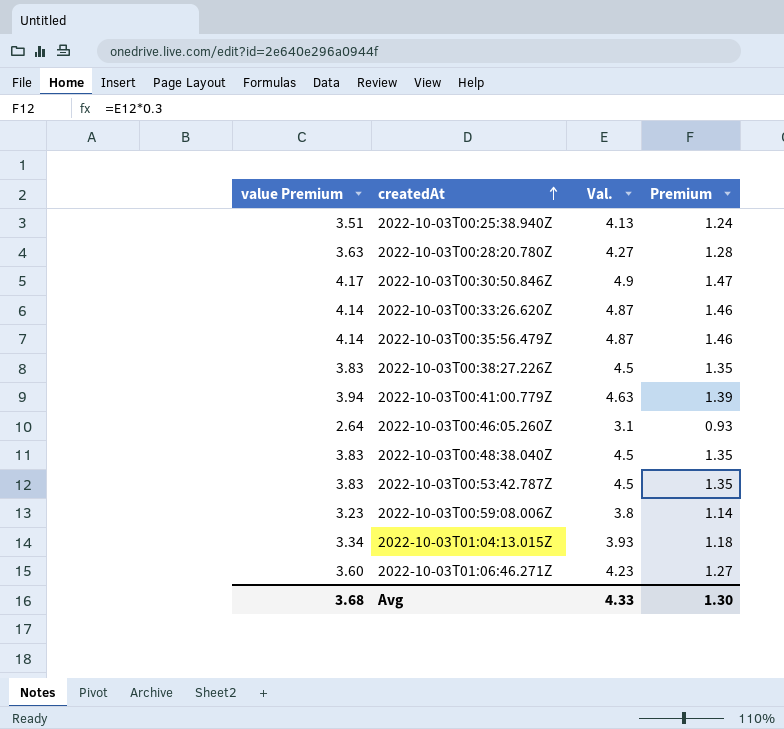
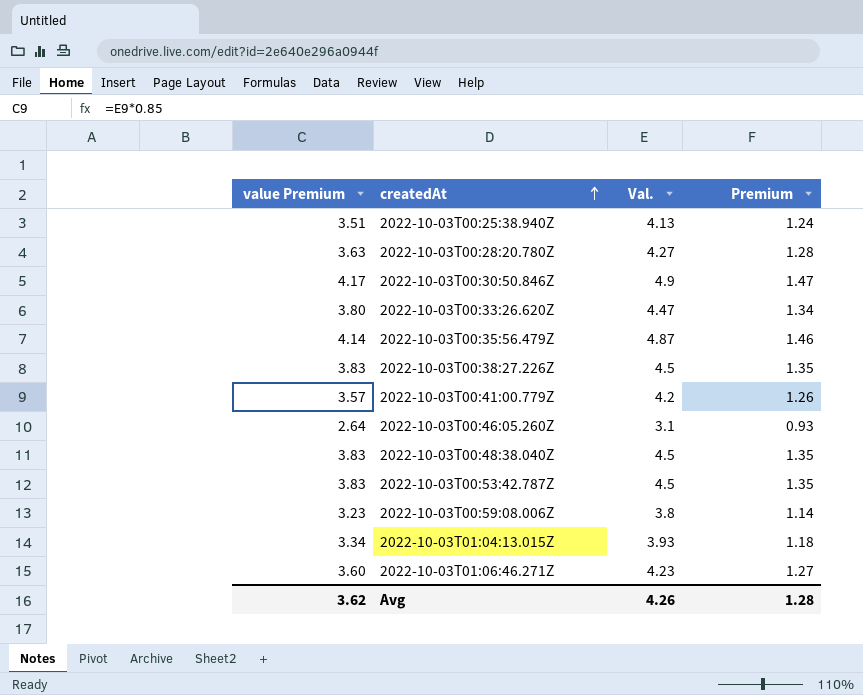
2022-10-03T00:33:26.620Z | value Premium: 4.14 -> 3.80
2022-10-03T00:33:26.620Z | Val.: 4.87 -> 4.47
2022-10-03T00:33:26.620Z | Premium: 1.46 -> 1.34
2022-10-03T00:41:00.779Z | value Premium: 3.94 -> 3.57
2022-10-03T00:41:00.779Z | Val.: 4.63 -> 4.2
2022-10-03T00:41:00.779Z | Premium: 1.39 -> 1.26
Avg | value Premium: 3.68 -> 3.62
Avg | Val.: 4.33 -> 4.26
Avg | Premium: 1.30 -> 1.28

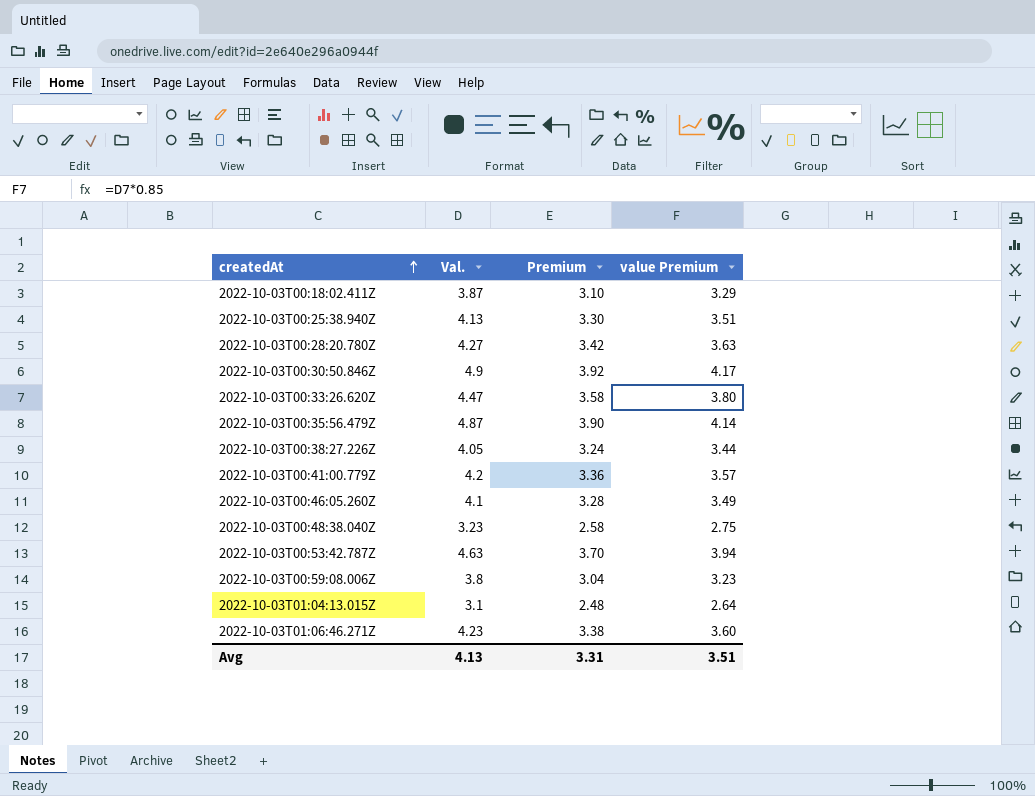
column Premium | formula: [Val.] * 0.3 -> [Val.] * 0.8
column value Premium | position: 1 -> 4
row 2022-10-03T00:18:02.411Z: none -> 3.87 | 3.10 | 3.29
2022-10-03T00:38:27.226Z | Val.: 4.5 -> 4.05
2022-10-03T00:38:27.226Z | value Premium: 3.83 -> 3.44
2022-10-03T00:46:05.260Z | Val.: 3.1 -> 4.1
2022-10-03T00:46:05.260Z | value Premium: 2.64 -> 3.49
2022-10-03T00:48:38.040Z | Val.: 4.5 -> 3.23
2022-10-03T00:48:38.040Z | value Premium: 3.83 -> 2.75
2022-10-03T00:53:42.787Z | Val.: 4.5 -> 4.63
2022-10-03T00:53:42.787Z | value Premium: 3.83 -> 3.94
2022-10-03T01:04:13.015Z | Val.: 3.93 -> 3.1
2022-10-03T01:04:13.015Z | value Premium: 3.34 -> 2.64
Avg | Val.: 4.26 -> 4.13
Avg | Premium: 1.28 -> 3.31
Avg | value Premium: 3.62 -> 3.51

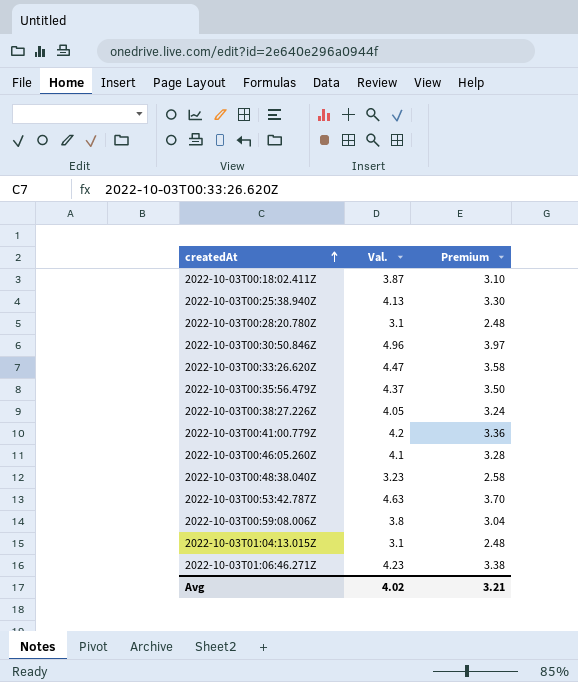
column value Premium | formula: [Val.] * 0.85 -> none
2022-10-03T00:28:20.780Z | Val.: 4.27 -> 3.1
2022-10-03T00:28:20.780Z | Premium: 3.42 -> 2.48
2022-10-03T00:30:50.846Z | Val.: 4.9 -> 4.96
2022-10-03T00:30:50.846Z | Premium: 3.92 -> 3.97
2022-10-03T00:35:56.479Z | Val.: 4.87 -> 4.37
2022-10-03T00:35:56.479Z | Premium: 3.90 -> 3.50
Avg | Val.: 4.13 -> 4.02
Avg | Premium: 3.31 -> 3.21

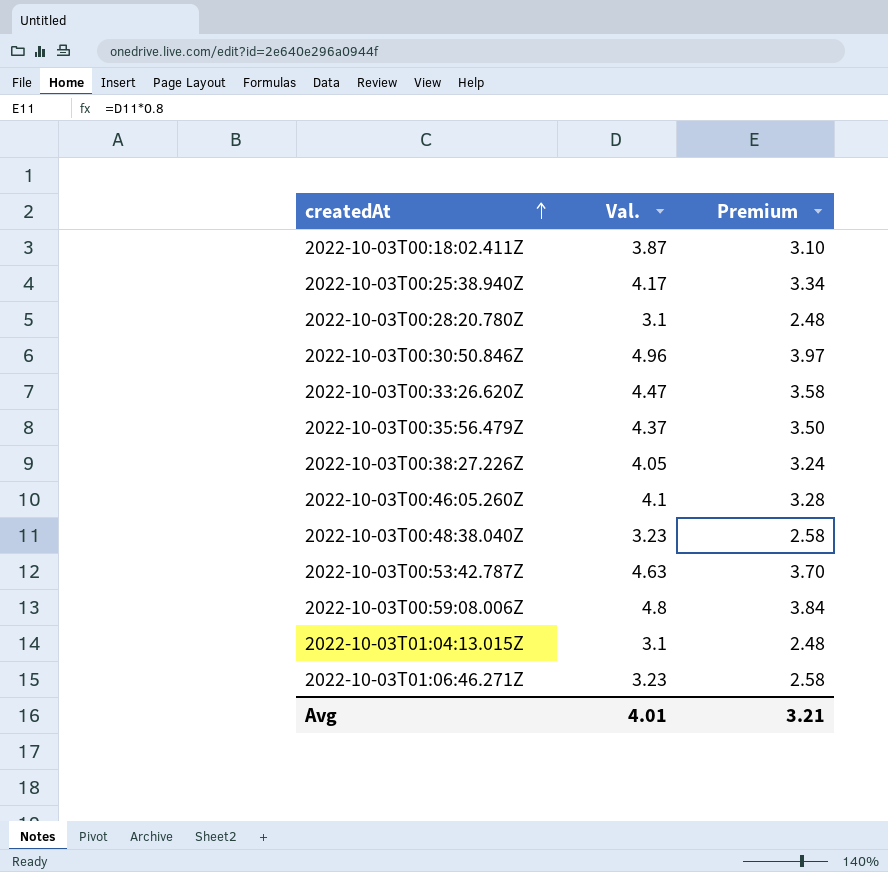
row 2022-10-03T00:41:00.779Z: 4.2 | 3.36 -> none
2022-10-03T00:25:38.940Z | Val.: 4.13 -> 4.17
2022-10-03T00:25:38.940Z | Premium: 3.30 -> 3.34
2022-10-03T00:59:08.006Z | Val.: 3.8 -> 4.8
2022-10-03T00:59:08.006Z | Premium: 3.04 -> 3.84
2022-10-03T01:06:46.271Z | Val.: 4.23 -> 3.23
2022-10-03T01:06:46.271Z | Premium: 3.38 -> 2.58
Avg | Val.: 4.02 -> 4.01

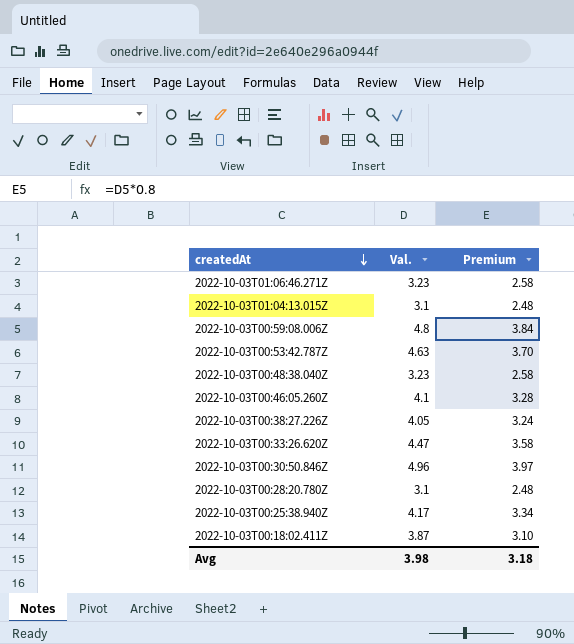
row order: createdAt ascending -> createdAt descending
row 2022-10-03T00:35:56.479Z: 4.37 | 3.50 -> none
Avg | Val.: 4.01 -> 3.98
Avg | Premium: 3.21 -> 3.18

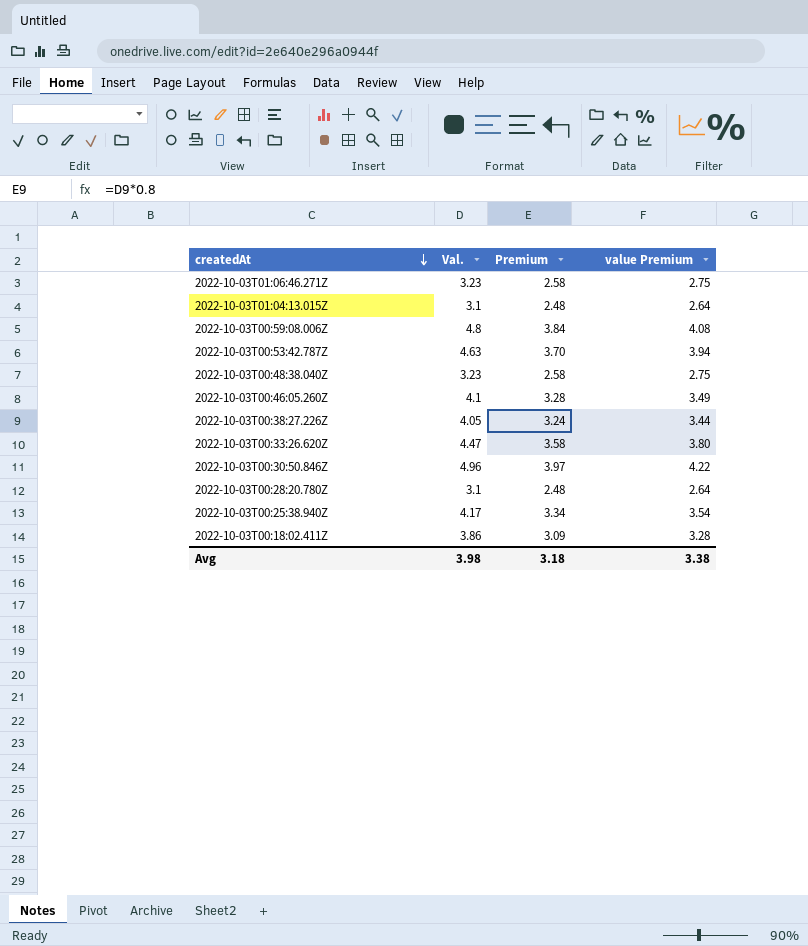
column value Premium | formula: none -> [Val.] * 0.85
2022-10-03T00:18:02.411Z | Val.: 3.87 -> 3.86
2022-10-03T00:18:02.411Z | Premium: 3.10 -> 3.09

